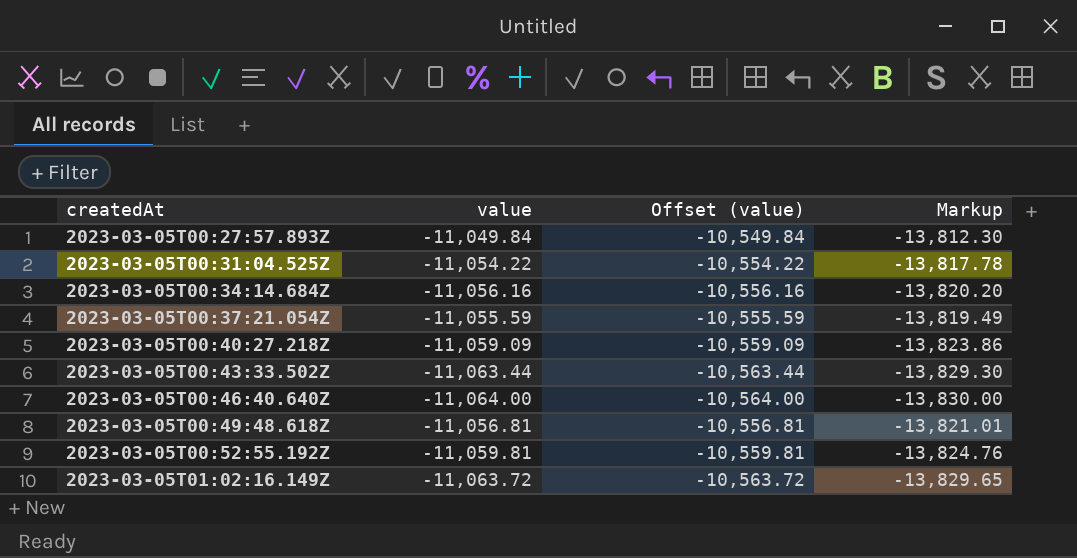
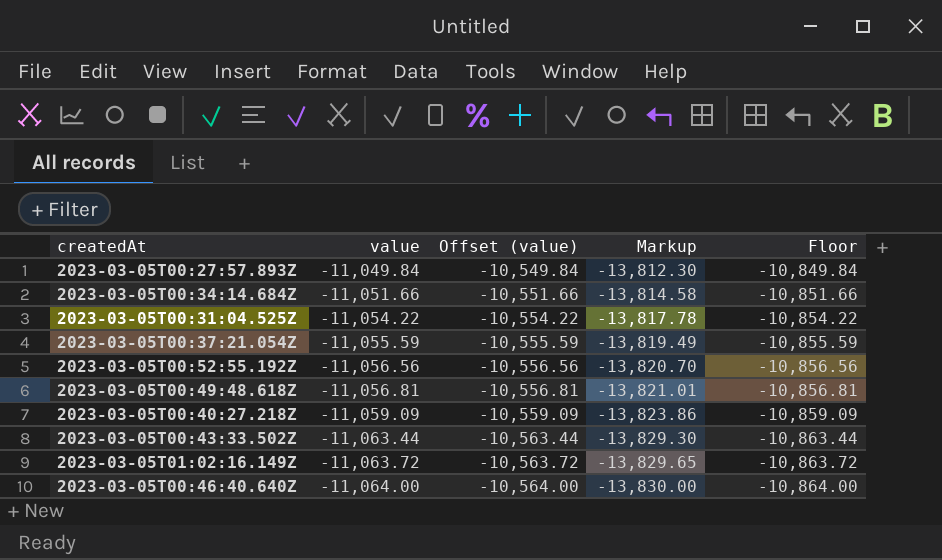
row order: createdAt ascending -> value descending
column Floor | formula: none -> [value] + 200
2023-03-05T00:34:14.684Z | value: -11,056.16 -> -11,051.66
2023-03-05T00:34:14.684Z | Offset (value): -10,556.16 -> -10,551.66
2023-03-05T00:34:14.684Z | Markup: -13,820.20 -> -13,814.58
2023-03-05T00:52:55.192Z | value: -11,059.81 -> -11,056.56
2023-03-05T00:52:55.192Z | Offset (value): -10,559.81 -> -10,556.56
2023-03-05T00:52:55.192Z | Markup: -13,824.76 -> -13,820.70

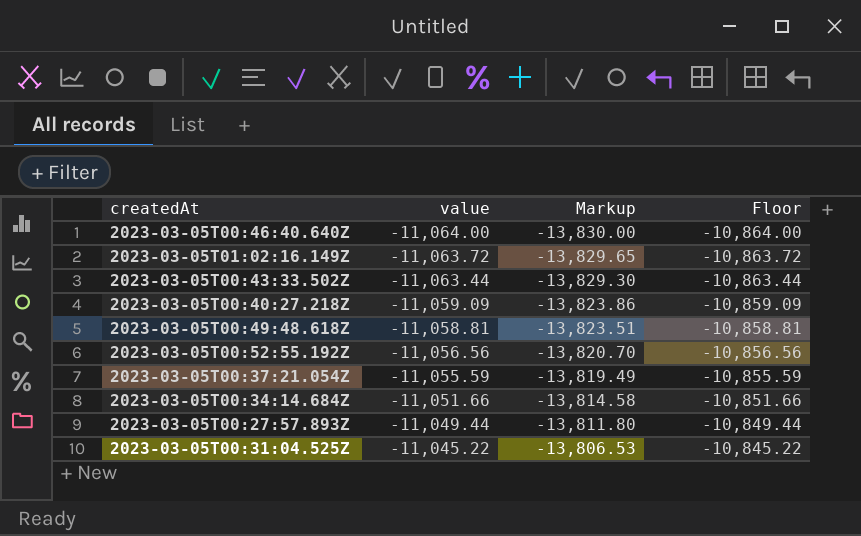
row order: value descending -> value ascending
column Offset (value) | formula: [value] + 500 -> none
2023-03-05T00:49:48.618Z | value: -11,056.81 -> -11,058.81
2023-03-05T00:49:48.618Z | Markup: -13,821.01 -> -13,823.51
2023-03-05T00:49:48.618Z | Floor: -10,856.81 -> -10,858.81
2023-03-05T00:27:57.893Z | value: -11,049.84 -> -11,049.44
2023-03-05T00:27:57.893Z | Markup: -13,812.30 -> -13,811.80
2023-03-05T00:27:57.893Z | Floor: -10,849.84 -> -10,849.44
2023-03-05T00:31:04.525Z | value: -11,054.22 -> -11,045.22
2023-03-05T00:31:04.525Z | Markup: -13,817.78 -> -13,806.53
2023-03-05T00:31:04.525Z | Floor: -10,854.22 -> -10,845.22

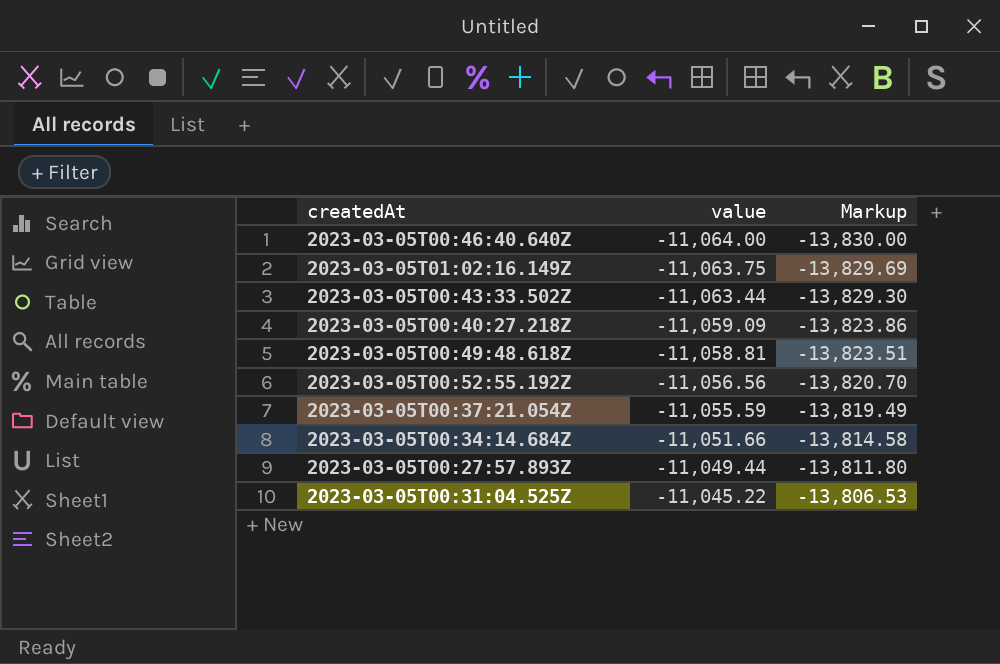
column Floor | formula: [value] + 200 -> none
2023-03-05T01:02:16.149Z | value: -11,063.72 -> -11,063.75
2023-03-05T01:02:16.149Z | Markup: -13,829.65 -> -13,829.69

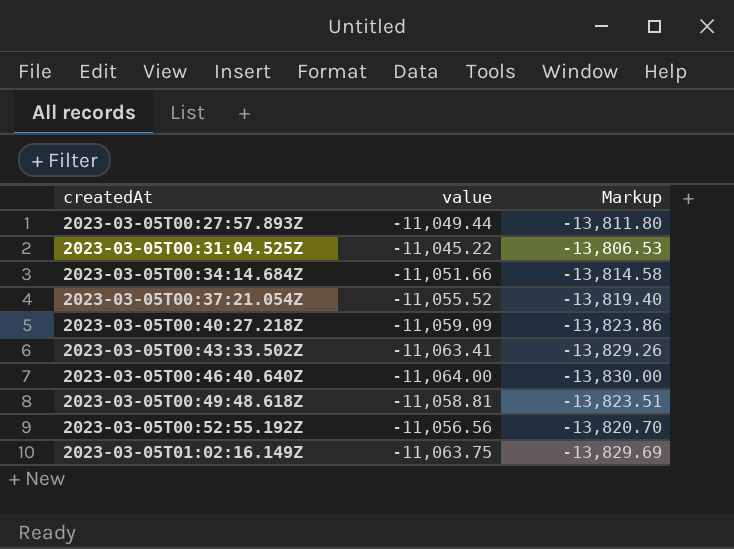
row order: value ascending -> createdAt ascending
2023-03-05T00:37:21.054Z | value: -11,055.59 -> -11,055.52
2023-03-05T00:37:21.054Z | Markup: -13,819.49 -> -13,819.40
2023-03-05T00:43:33.502Z | value: -11,063.44 -> -11,063.41
2023-03-05T00:43:33.502Z | Markup: -13,829.30 -> -13,829.26

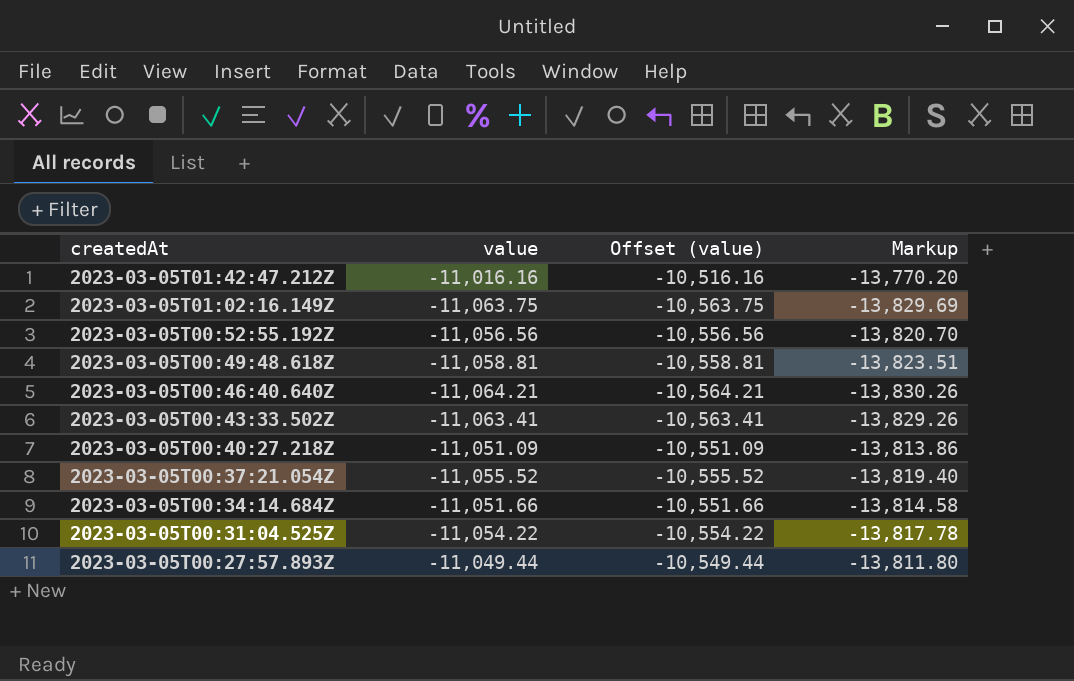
row order: createdAt ascending -> createdAt descending
column Offset (value) | formula: none -> [value] + 500
row 2023-03-05T01:42:47.212Z: none -> -11,016.16 | -10,516.16 | -13,770.20
2023-03-05T00:46:40.640Z | value: -11,064.00 -> -11,064.21
2023-03-05T00:46:40.640Z | Markup: -13,830.00 -> -13,830.26
2023-03-05T00:40:27.218Z | value: -11,059.09 -> -11,051.09
2023-03-05T00:40:27.218Z | Markup: -13,823.86 -> -13,813.86
2023-03-05T00:31:04.525Z | value: -11,045.22 -> -11,054.22
2023-03-05T00:31:04.525Z | Markup: -13,806.53 -> -13,817.78

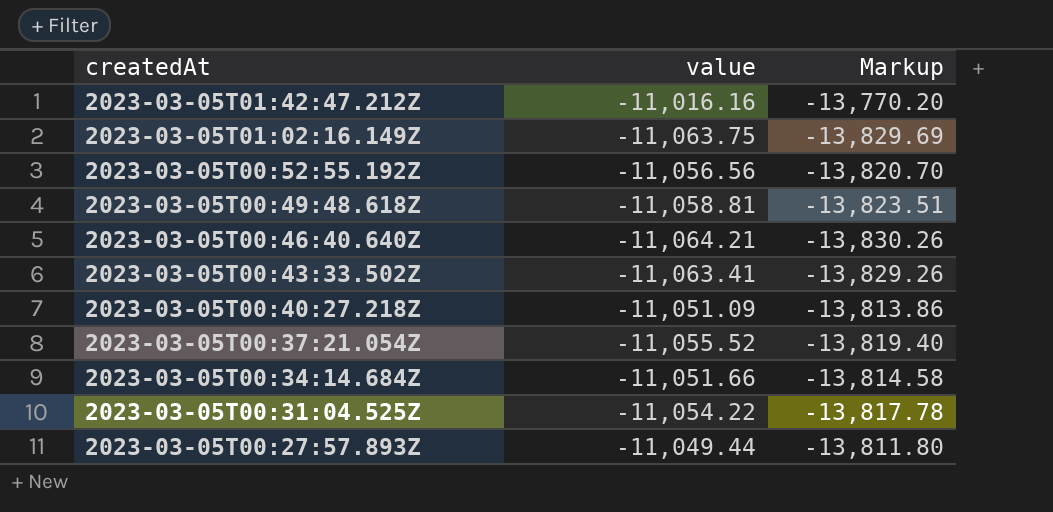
column Offset (value) | formula: [value] + 500 -> none

